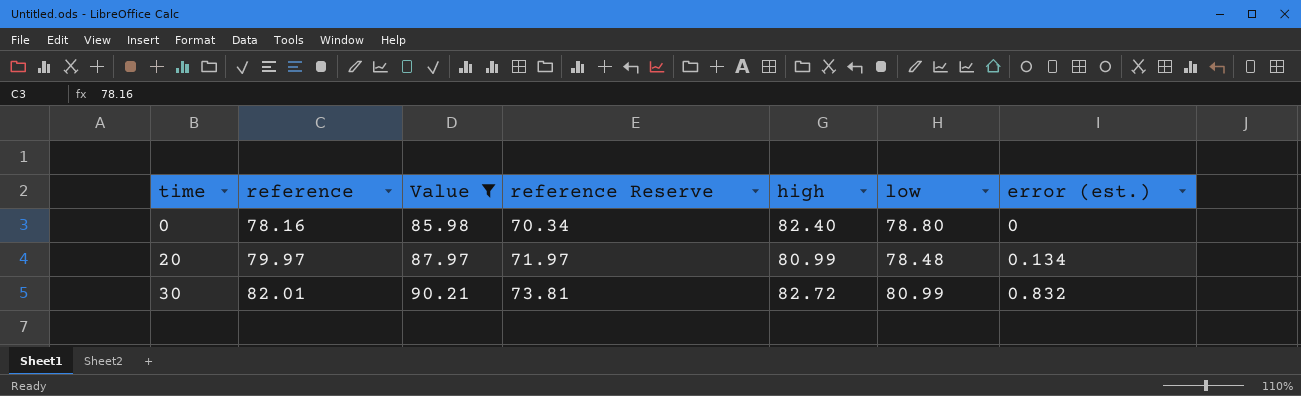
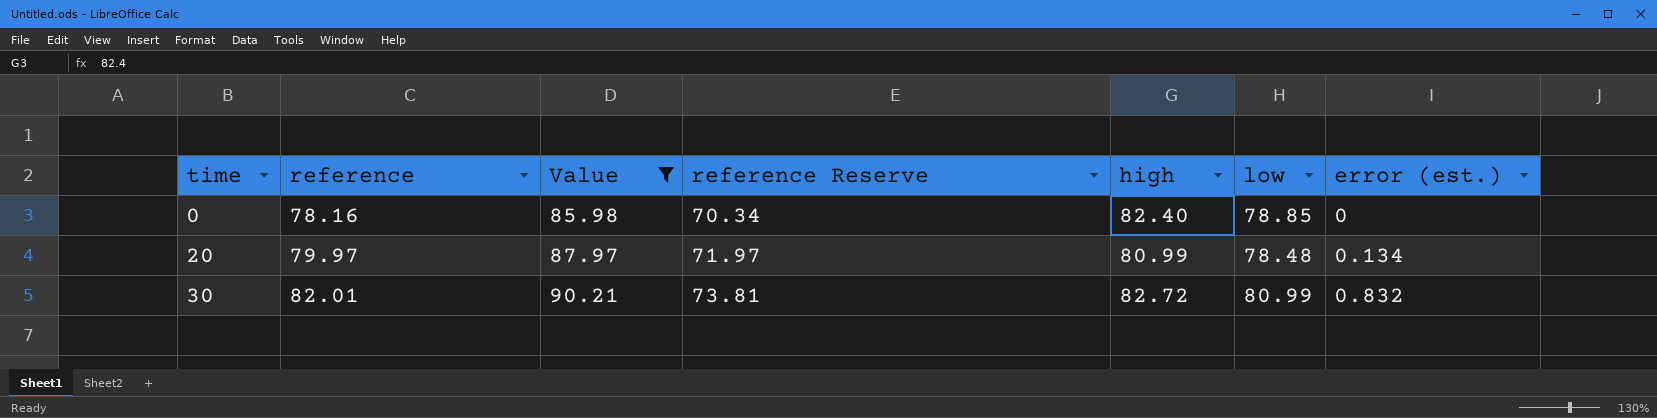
0 | low: 78.80 -> 78.85

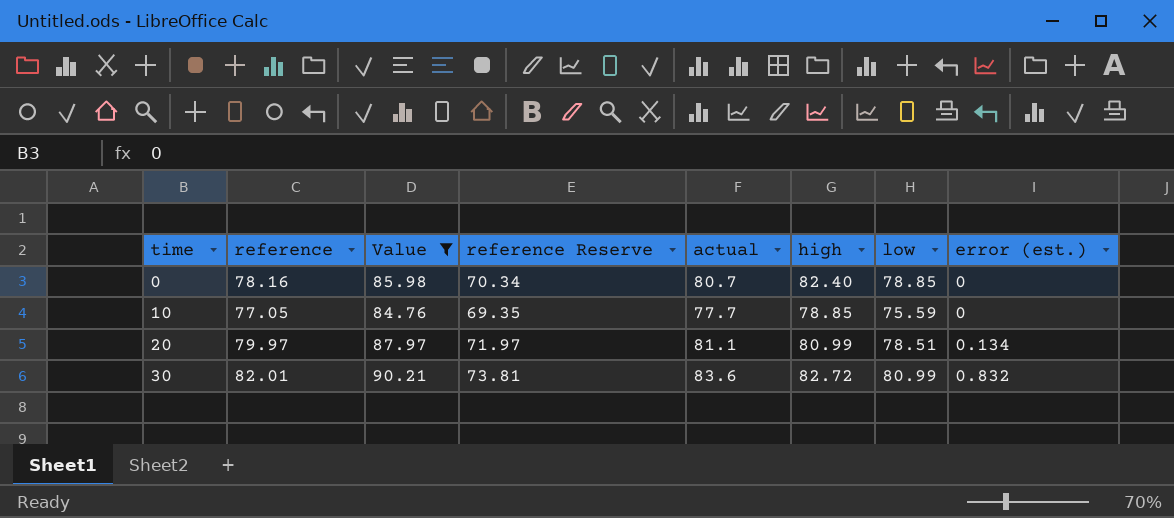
column actual | position: none -> 5
row 10: none -> 77.05 | 84.76 | 69.35 | 77.7 | 78.85 | 75.59 | 0
20 | low: 78.48 -> 78.51

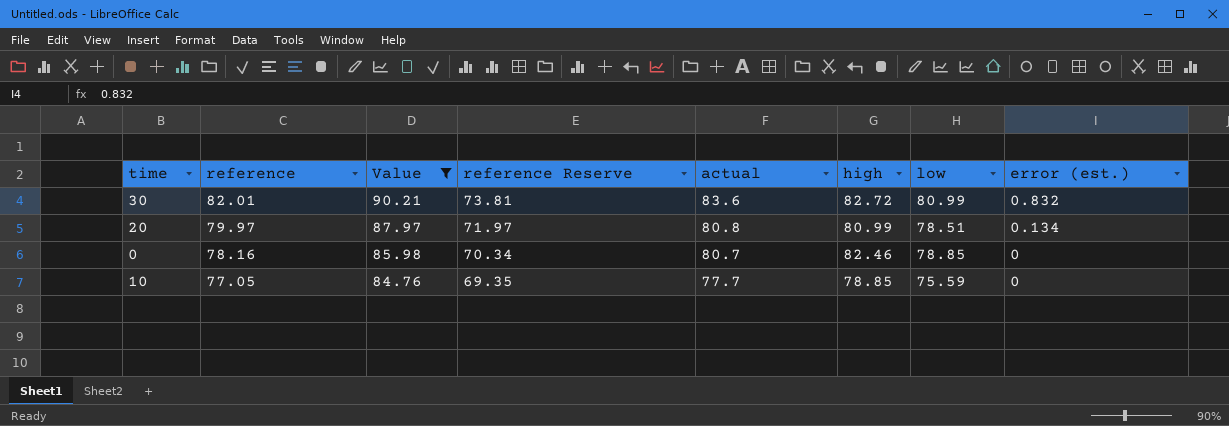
row order: time ascending -> reference descending
20 | actual: 81.1 -> 80.8
0 | high: 82.40 -> 82.46

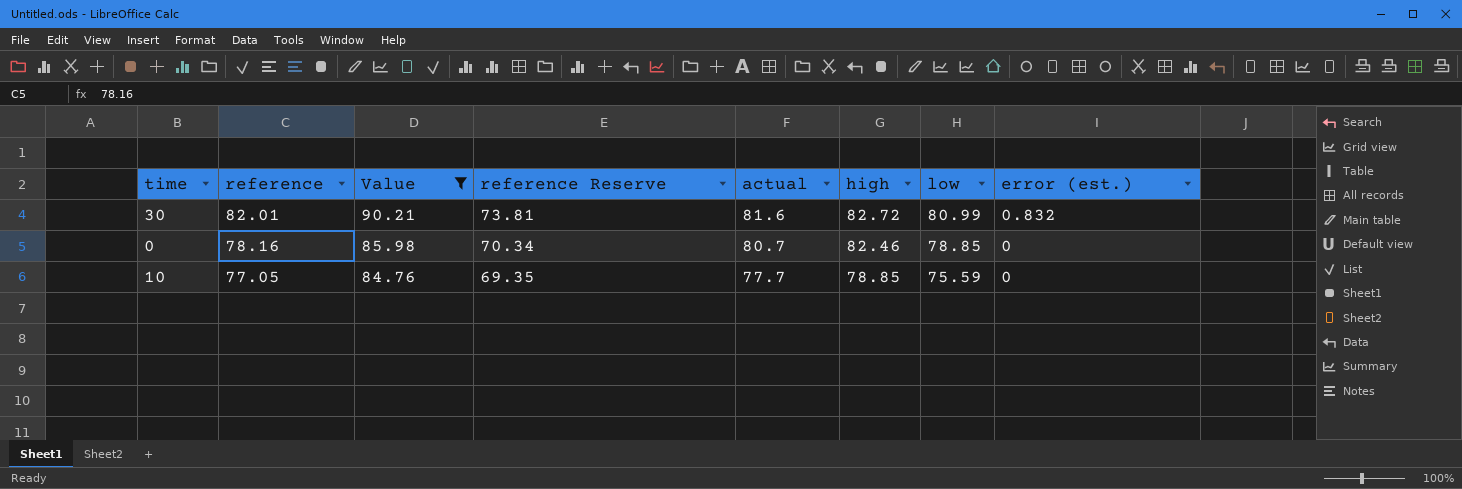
row 20: 79.97 | 87.97 | 71.97 | 80.8 | 80.99 | 78.51 | 0.134 -> none
30 | actual: 83.6 -> 81.6

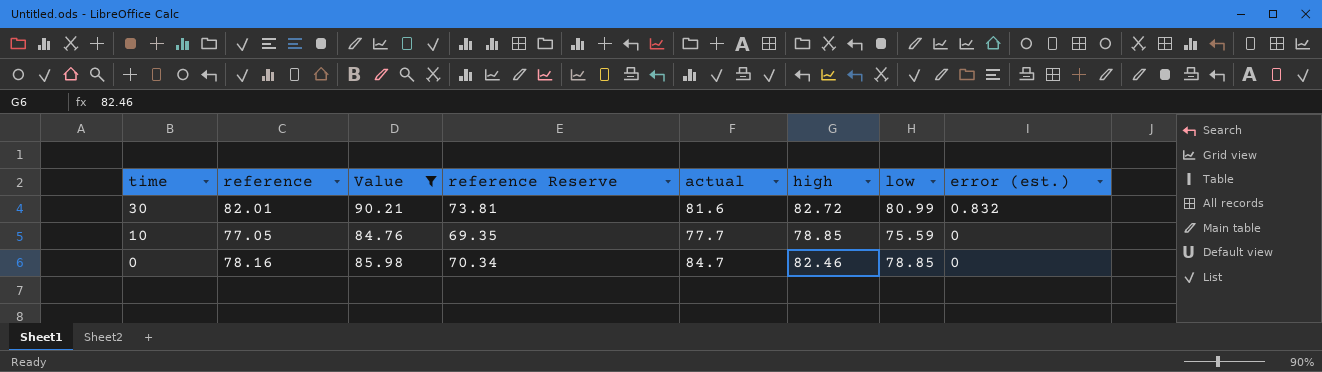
row order: reference descending -> time descending
0 | actual: 80.7 -> 84.7

